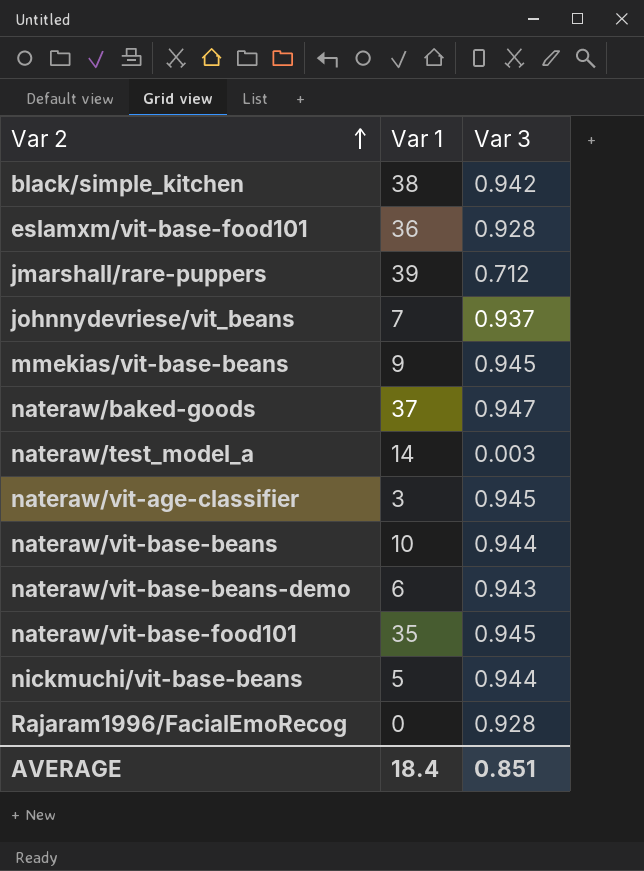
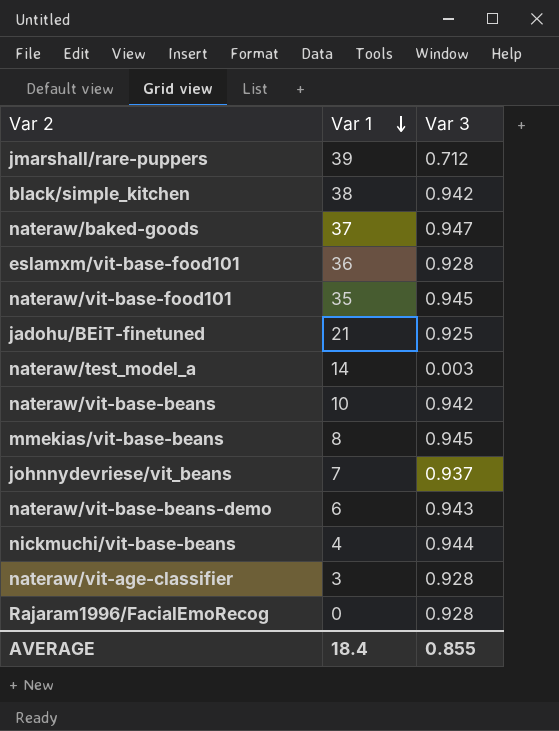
row order: Var 2 ascending -> Var 1 descending
row jadohu/BEiT-finetuned: none -> 21 | 0.925
nateraw/vit-base-beans | Var 3: 0.944 -> 0.942
mmekias/vit-base-beans | Var 1: 9 -> 8
nickmuchi/vit-base-beans | Var 1: 5 -> 4
nateraw/vit-age-classifier | Var 3: 0.945 -> 0.928
AVERAGE | Var 3: 0.851 -> 0.855

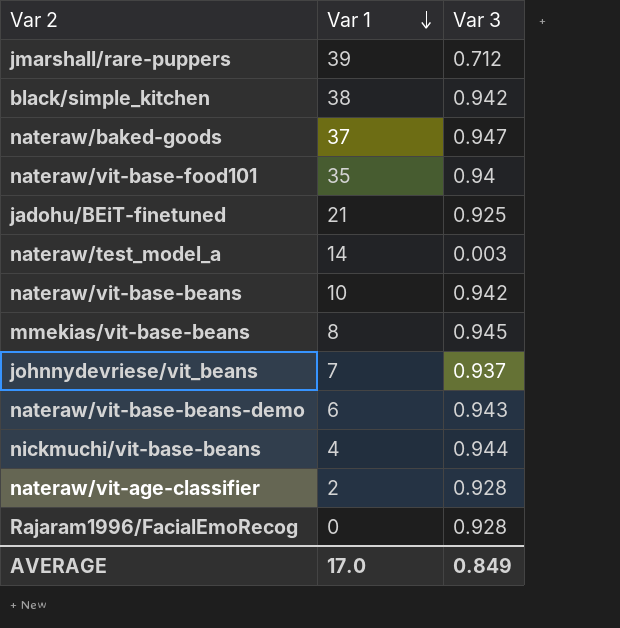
row eslamxm/vit-base-food101: 36 | 0.928 -> none
nateraw/vit-base-food101 | Var 3: 0.945 -> 0.94
nateraw/vit-age-classifier | Var 1: 3 -> 2
AVERAGE | Var 1: 18.4 -> 17.0
AVERAGE | Var 3: 0.855 -> 0.849

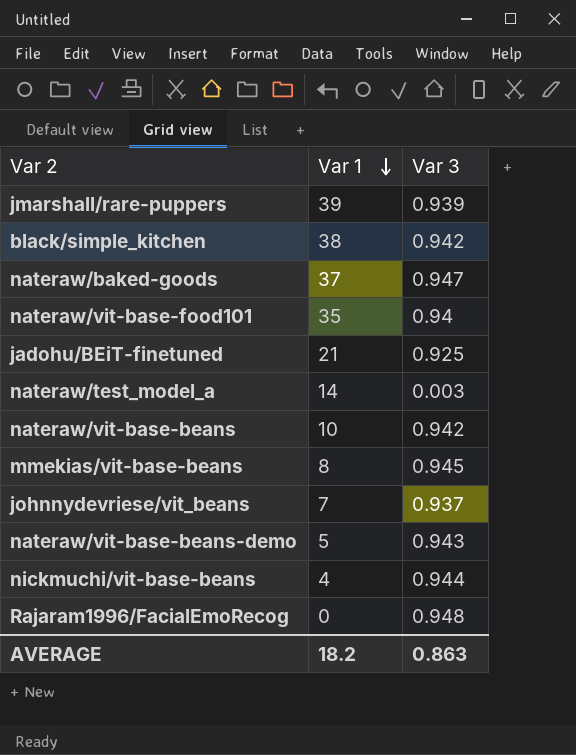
row nateraw/vit-age-classifier: 2 | 0.928 -> none
jmarshall/rare-puppers | Var 3: 0.712 -> 0.939
nateraw/vit-base-beans-demo | Var 1: 6 -> 5
Rajaram1996/FacialEmoRecog | Var 3: 0.928 -> 0.948
AVERAGE | Var 1: 17.0 -> 18.2
AVERAGE | Var 3: 0.849 -> 0.863

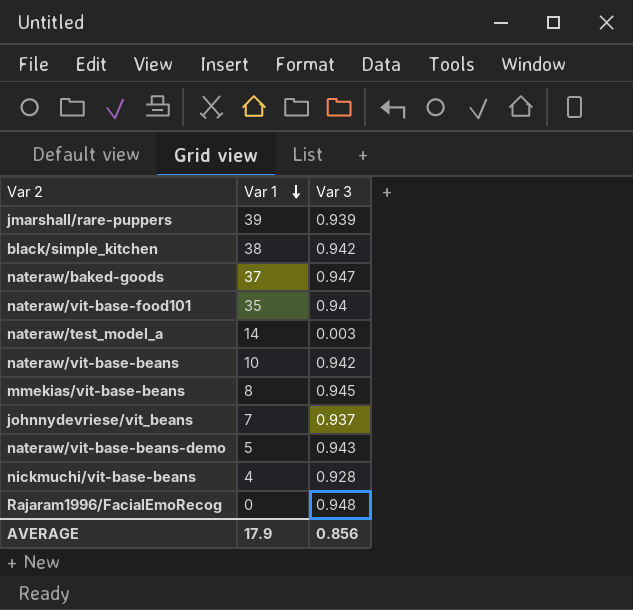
row jadohu/BEiT-finetuned: 21 | 0.925 -> none
nickmuchi/vit-base-beans | Var 3: 0.944 -> 0.928
AVERAGE | Var 1: 18.2 -> 17.9
AVERAGE | Var 3: 0.863 -> 0.856

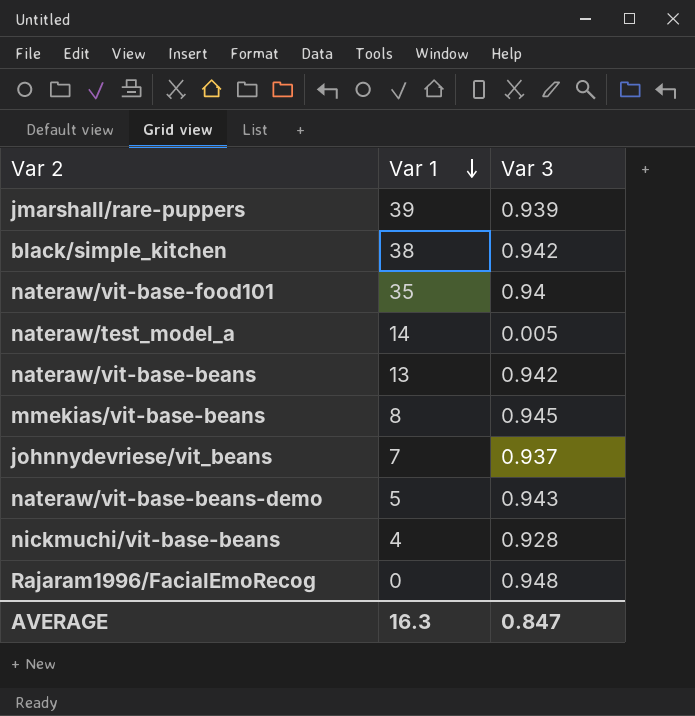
row nateraw/baked-goods: 37 | 0.947 -> none
nateraw/test_model_a | Var 3: 0.003 -> 0.005
nateraw/vit-base-beans | Var 1: 10 -> 13
AVERAGE | Var 1: 17.9 -> 16.3
AVERAGE | Var 3: 0.856 -> 0.847

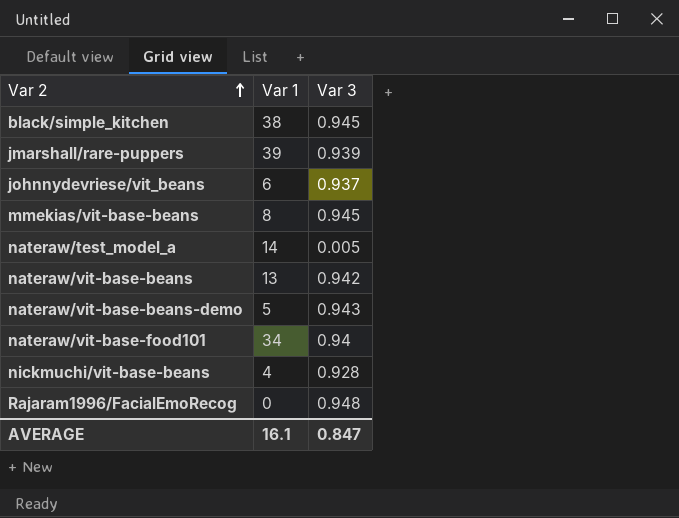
row order: Var 1 descending -> Var 2 ascending
black/simple_kitchen | Var 3: 0.942 -> 0.945
johnnydevriese/vit_beans | Var 1: 7 -> 6
nateraw/vit-base-food101 | Var 1: 35 -> 34
AVERAGE | Var 1: 16.3 -> 16.1

